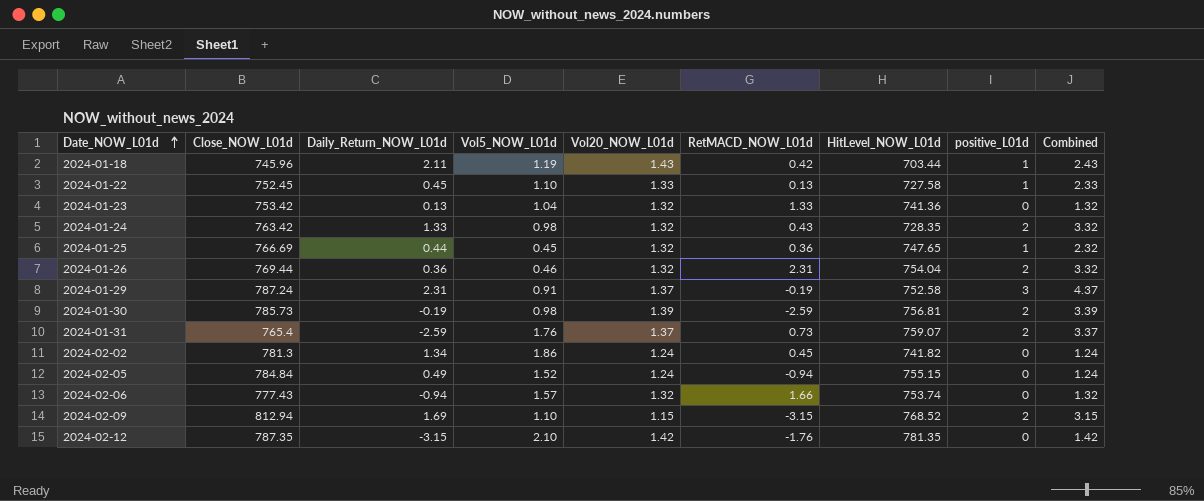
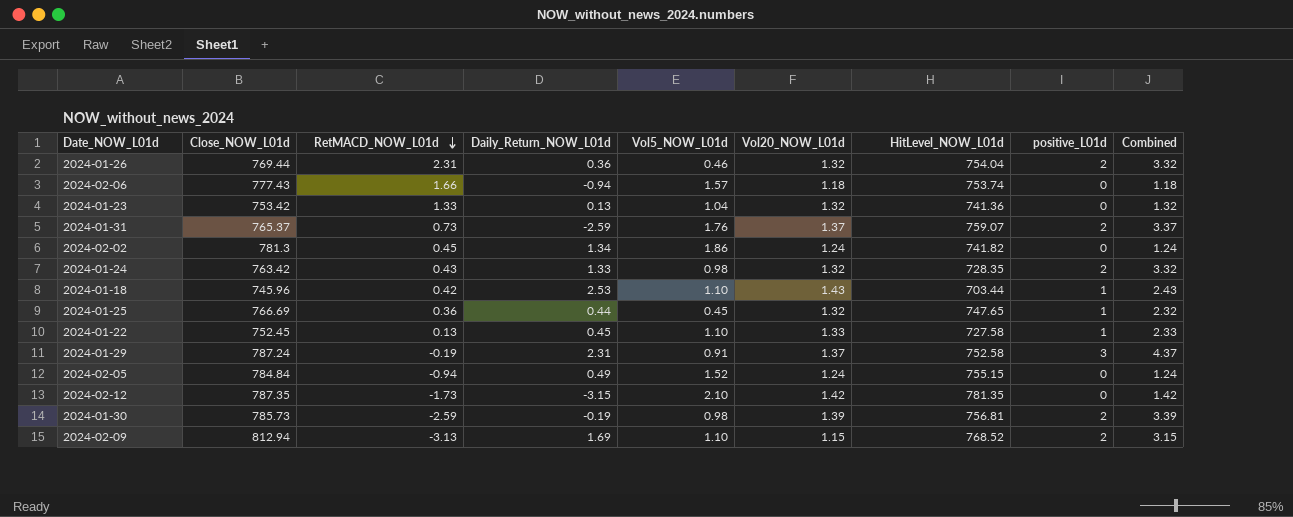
row order: Date_NOW_L01d ascending -> RetMACD_NOW_L01d descending
column RetMACD_NOW_L01d | position: 6 -> 3
2024-02-06 | Vol20_NOW_L01d: 1.32 -> 1.18
2024-02-06 | Combined: 1.32 -> 1.18
2024-01-31 | Close_NOW_L01d: 765.4 -> 765.37
2024-01-18 | Daily_Return_NOW_L01d: 2.11 -> 2.53
2024-01-18 | Vol5_NOW_L01d: 1.19 -> 1.10
2024-02-12 | RetMACD_NOW_L01d: -1.76 -> -1.73
2024-02-09 | RetMACD_NOW_L01d: -3.15 -> -3.13

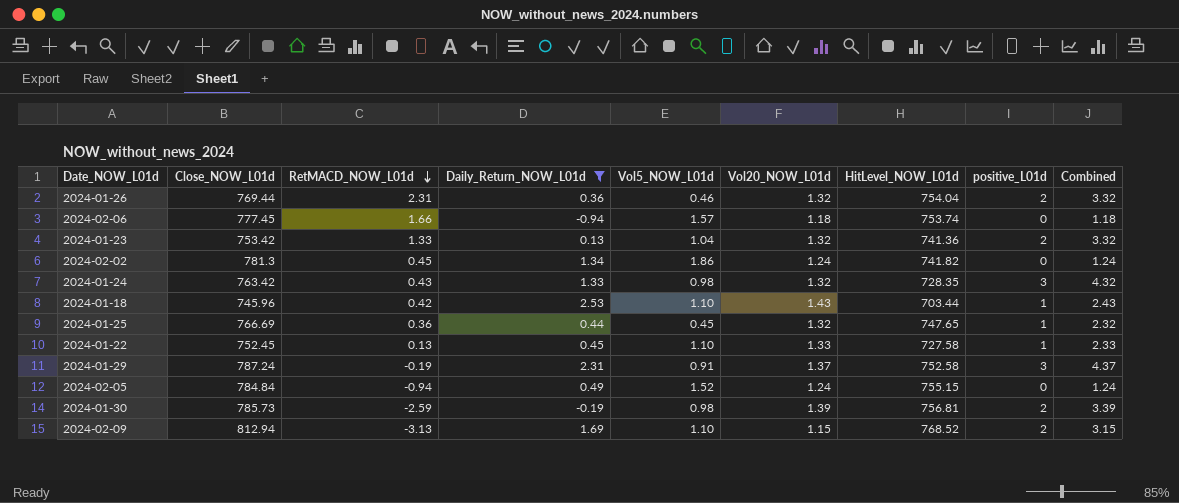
filter: none -> Daily_Return_NOW_L01d >= -0.94
2024-02-06 | Close_NOW_L01d: 777.43 -> 777.45
2024-01-23 | positive_L01d: 0 -> 2
2024-01-23 | Combined: 1.32 -> 3.32
2024-01-24 | positive_L01d: 2 -> 3
2024-01-24 | Combined: 3.32 -> 4.32

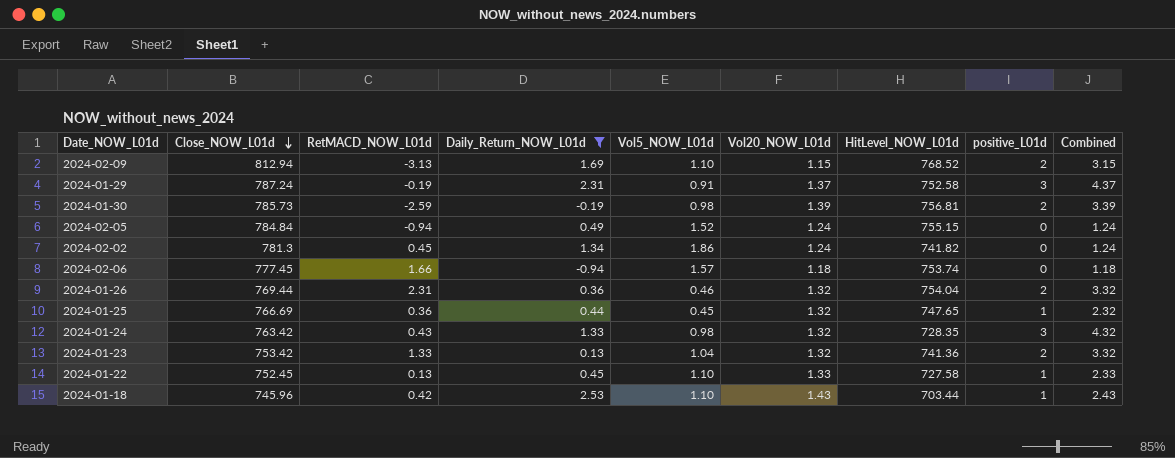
row order: RetMACD_NOW_L01d descending -> Close_NOW_L01d descending

